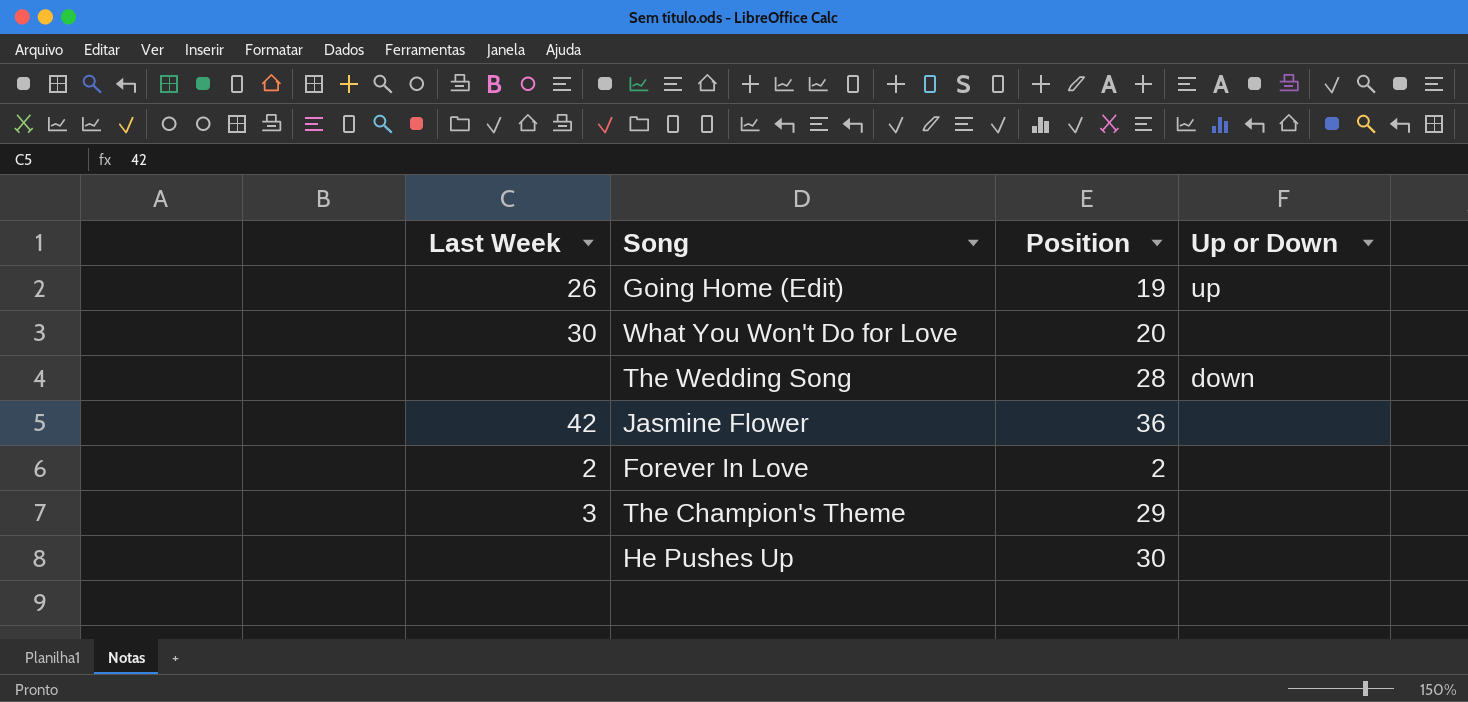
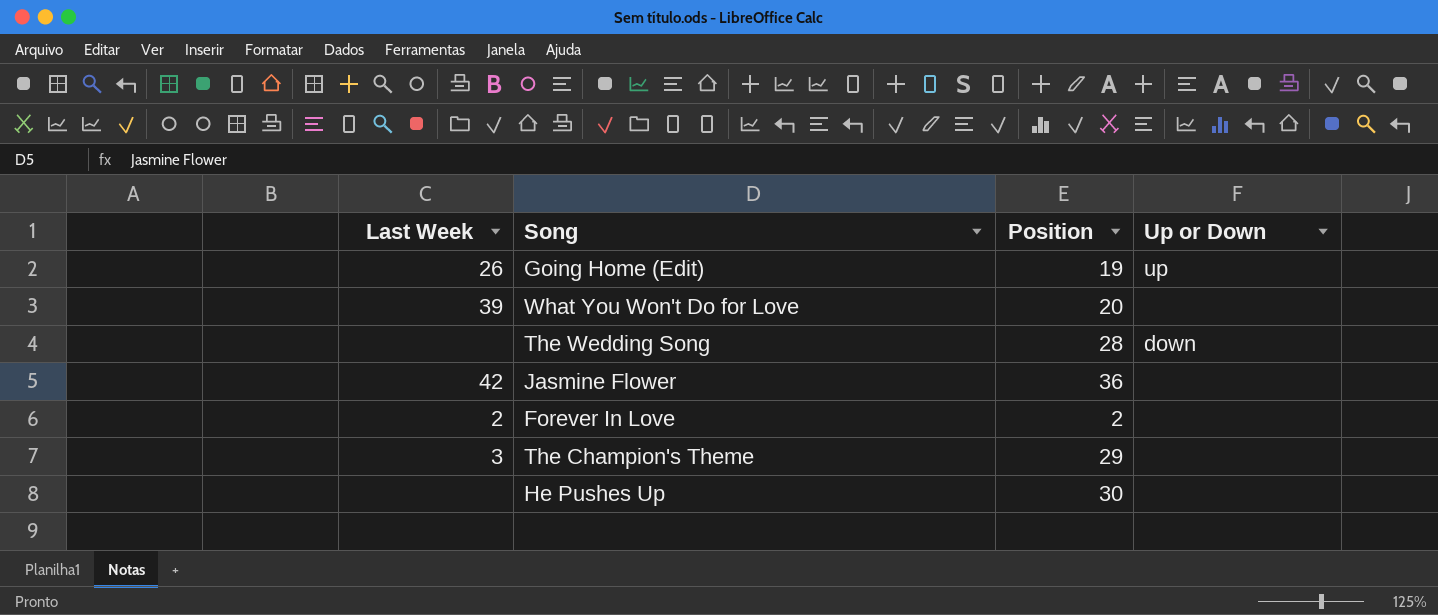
What You Won't Do for Love | Last Week: 30 -> 39

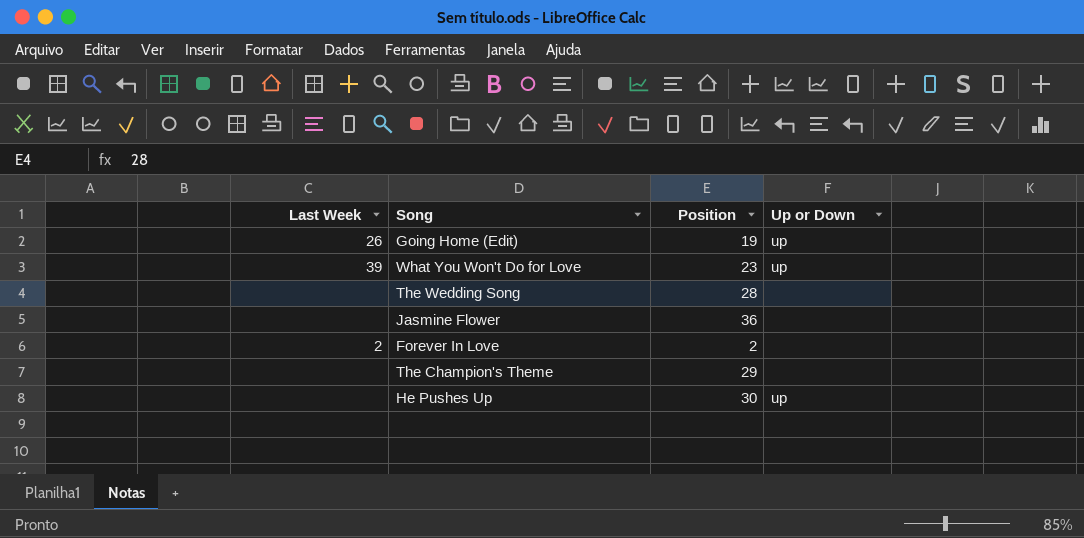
What You Won't Do for Love | Position: 20 -> 23
What You Won't Do for Love | Up or Down: none -> up
The Wedding Song | Up or Down: down -> none
Jasmine Flower | Last Week: 42 -> none
The Champion's Theme | Last Week: 3 -> none
He Pushes Up | Up or Down: none -> up

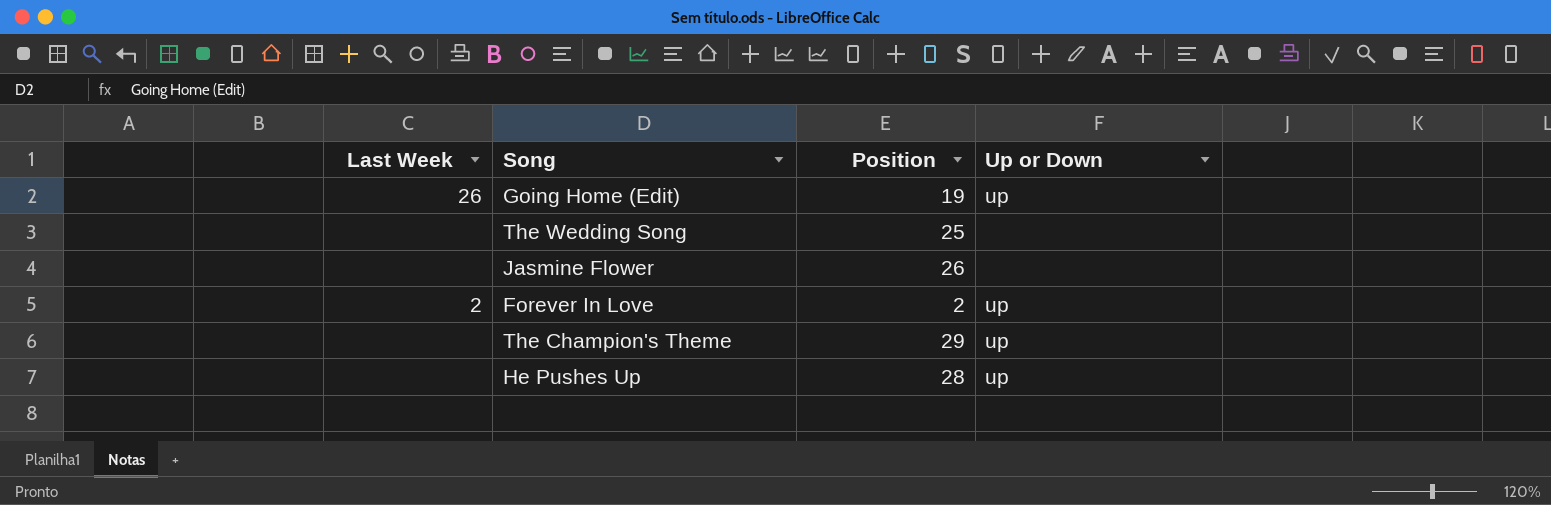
row What You Won't Do for Love: 39 | 23 | up -> none
The Wedding Song | Position: 28 -> 25
Jasmine Flower | Position: 36 -> 26
Forever In Love | Up or Down: none -> up
The Champion's Theme | Up or Down: none -> up
He Pushes Up | Position: 30 -> 28

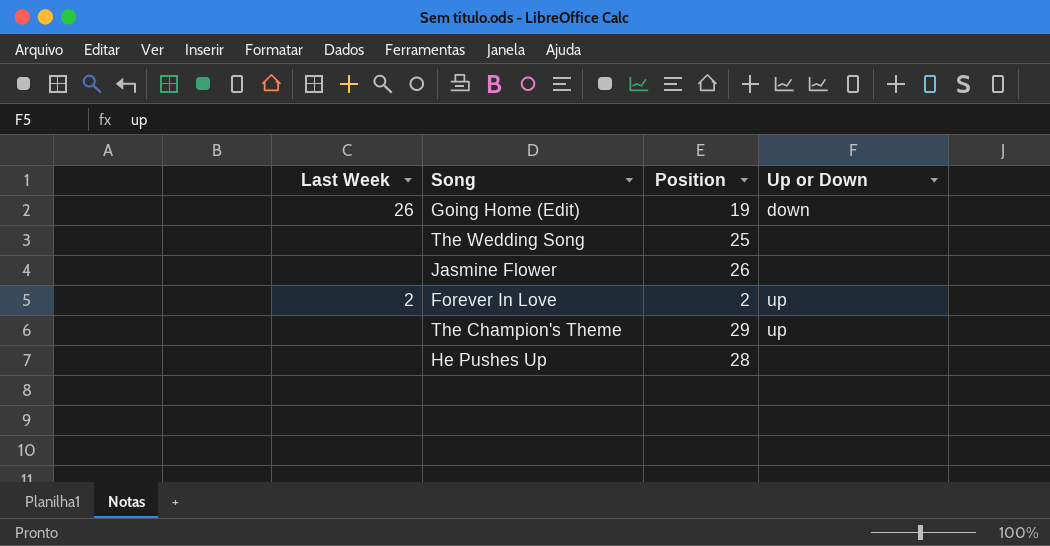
Going Home (Edit) | Up or Down: up -> down
He Pushes Up | Up or Down: up -> none

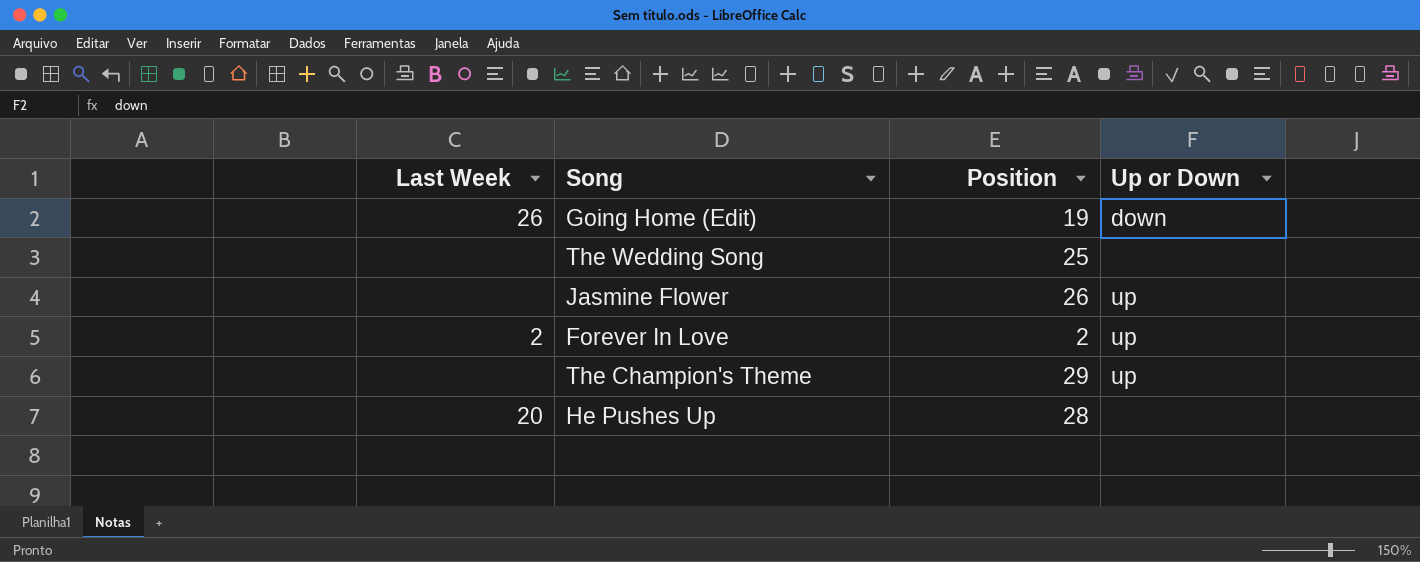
Jasmine Flower | Up or Down: none -> up
He Pushes Up | Last Week: none -> 20

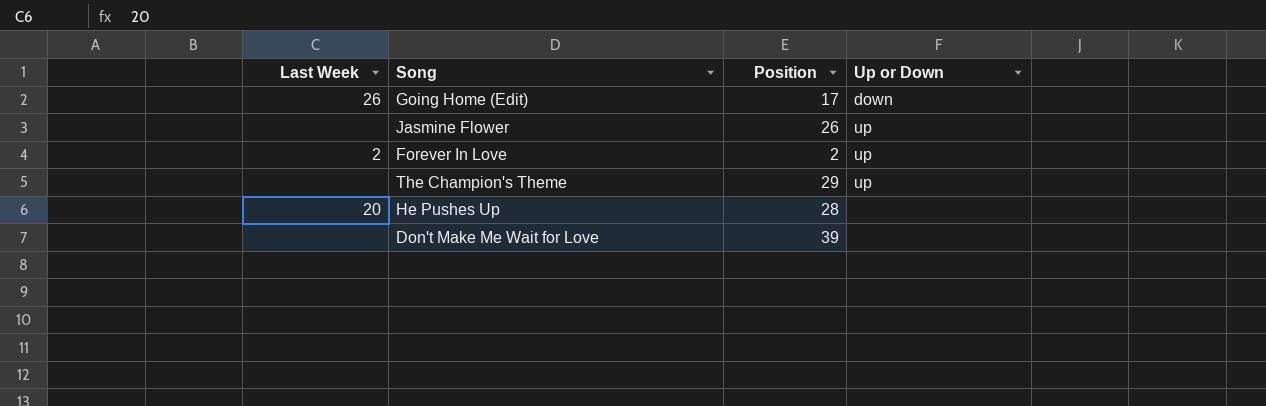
row The Wedding Song: none | 25 | none -> none
Going Home (Edit) | Position: 19 -> 17
row Don't Make Me Wait for Love: none -> none | 39 | none

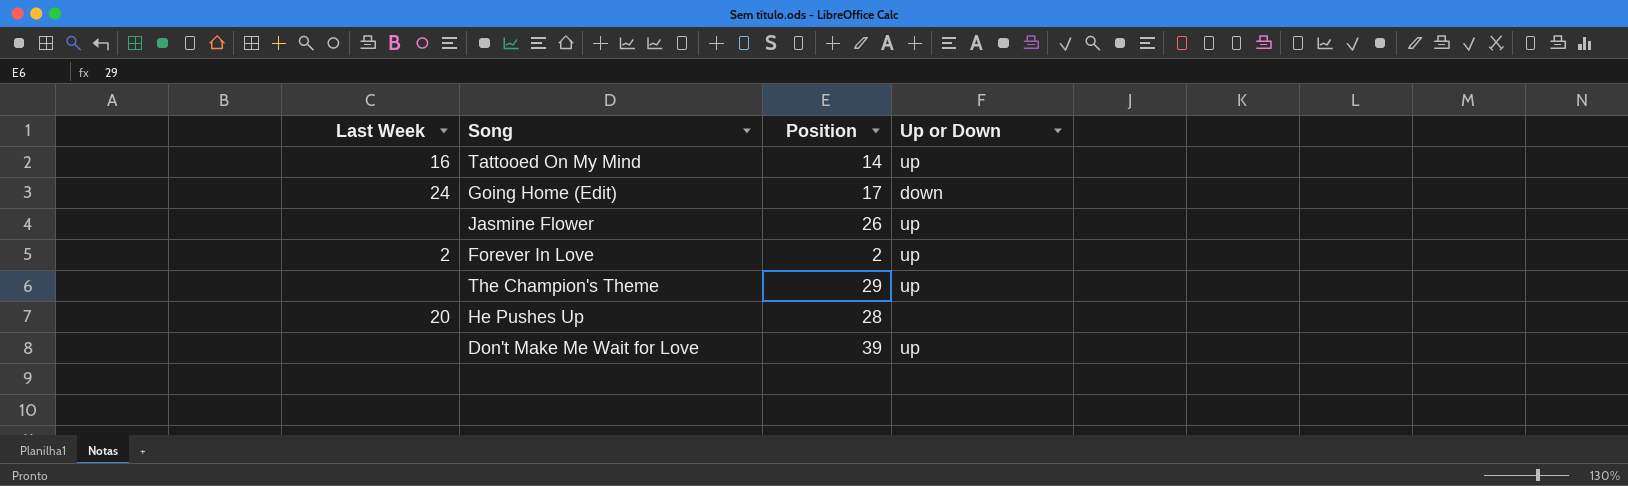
row Tattooed On My Mind: none -> 16 | 14 | up
Going Home (Edit) | Last Week: 26 -> 24
Don't Make Me Wait for Love | Up or Down: none -> up

